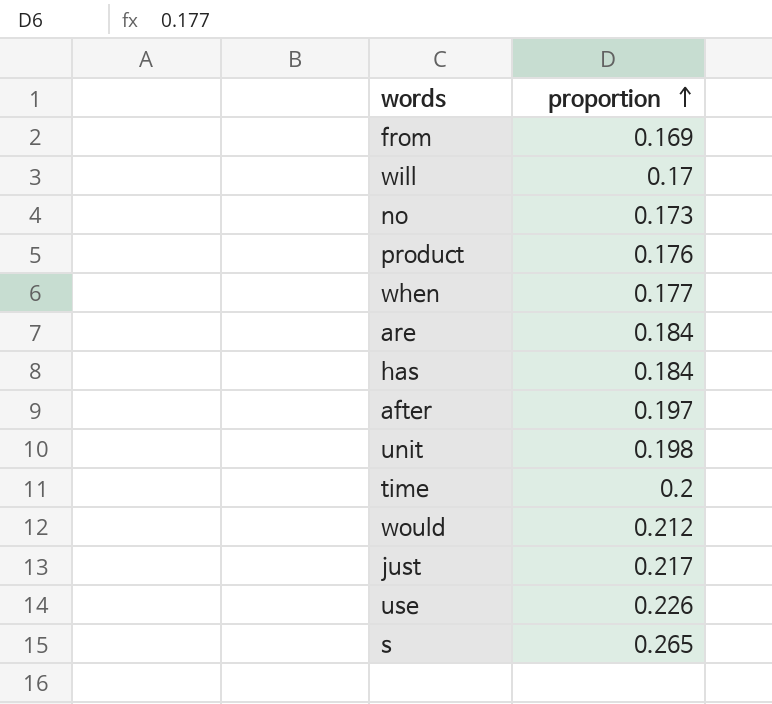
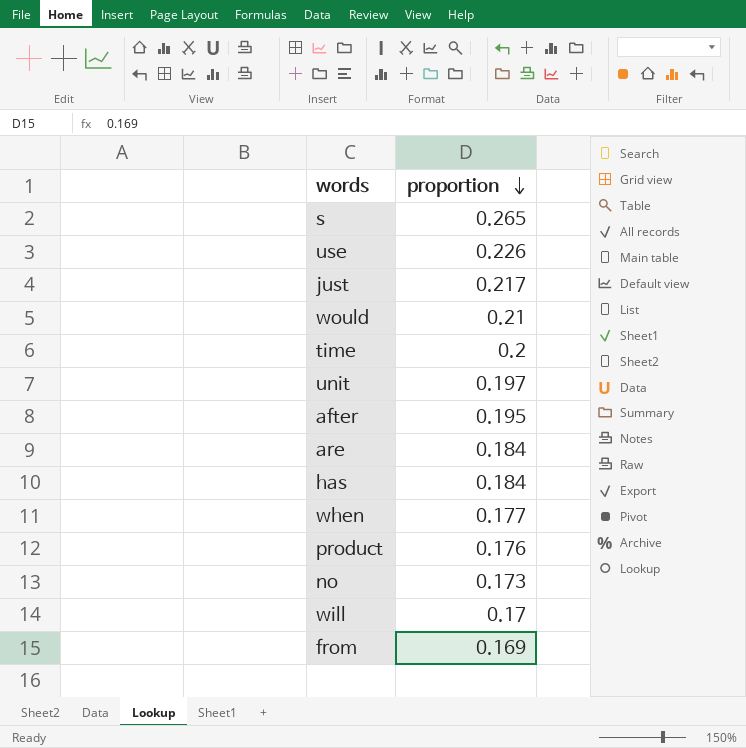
row order: proportion ascending -> proportion descending
would | proportion: 0.212 -> 0.21
unit | proportion: 0.198 -> 0.197
after | proportion: 0.197 -> 0.195

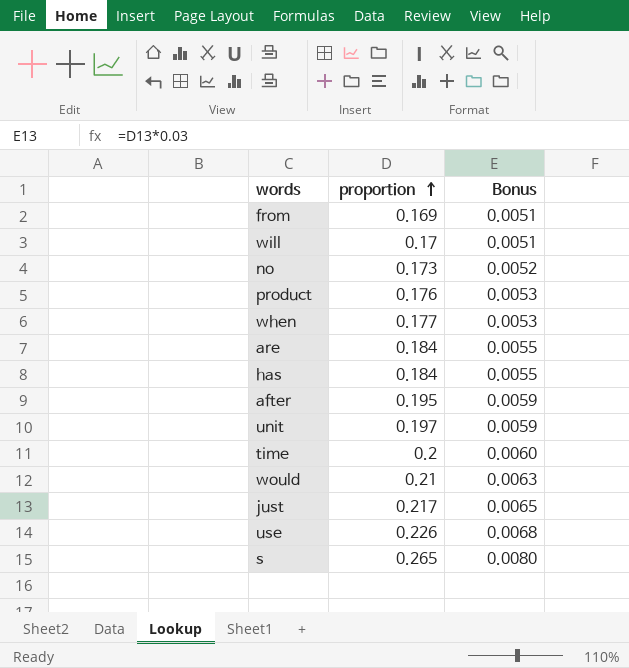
row order: proportion descending -> proportion ascending
column Bonus | formula: none -> [proportion] * 0.03

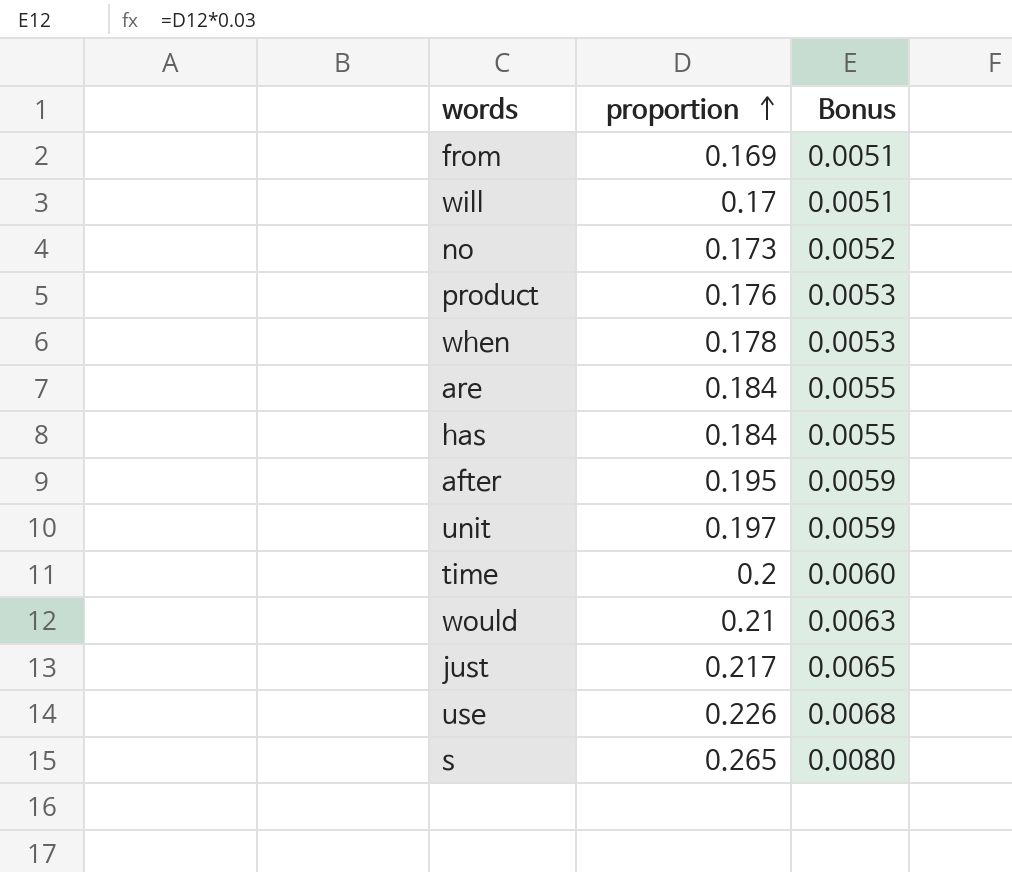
when | proportion: 0.177 -> 0.178

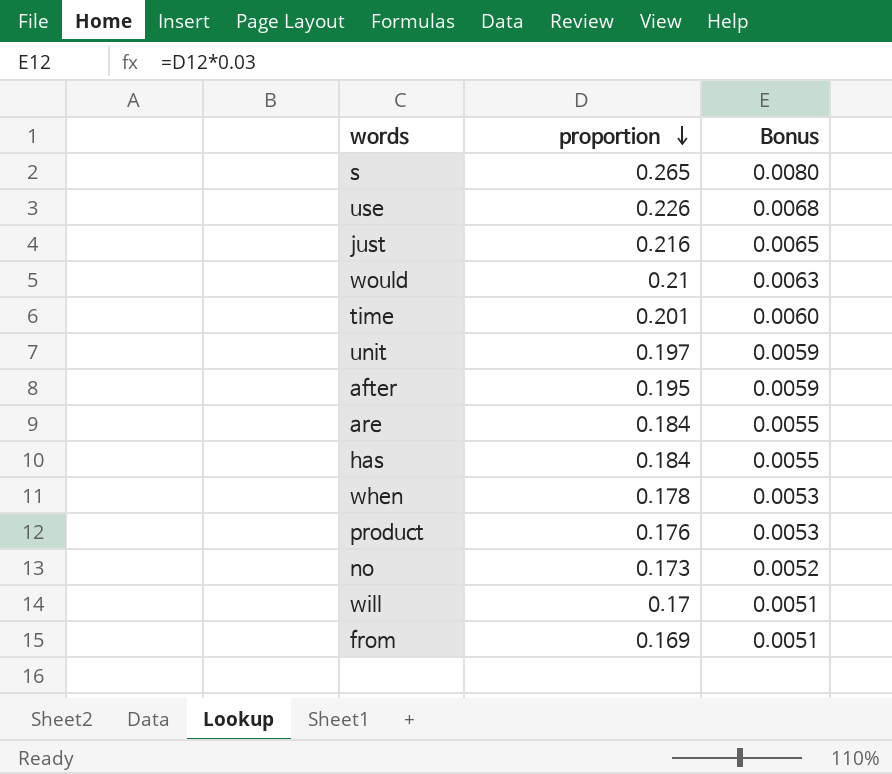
row order: proportion ascending -> proportion descending
just | proportion: 0.217 -> 0.216
time | proportion: 0.2 -> 0.201

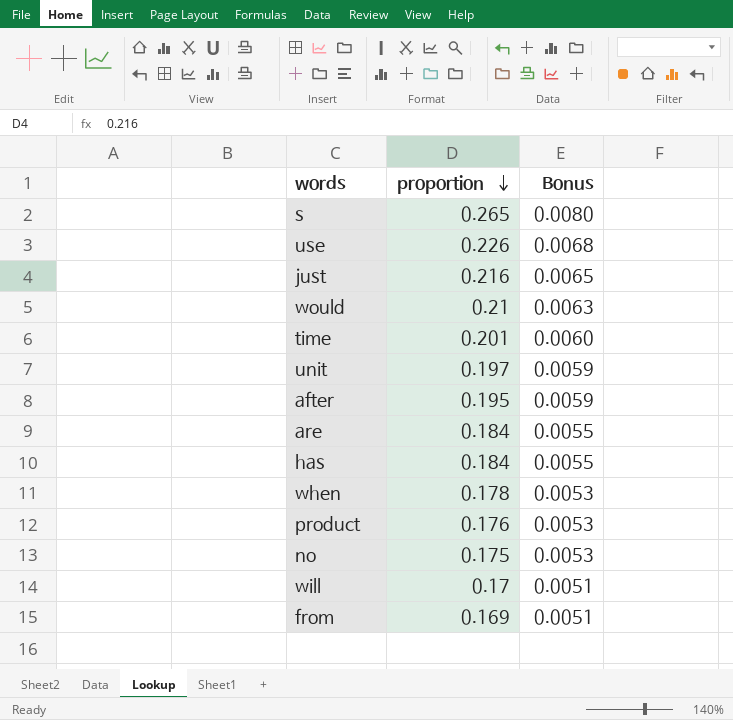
no | proportion: 0.173 -> 0.175
no | Bonus: 0.0052 -> 0.0053

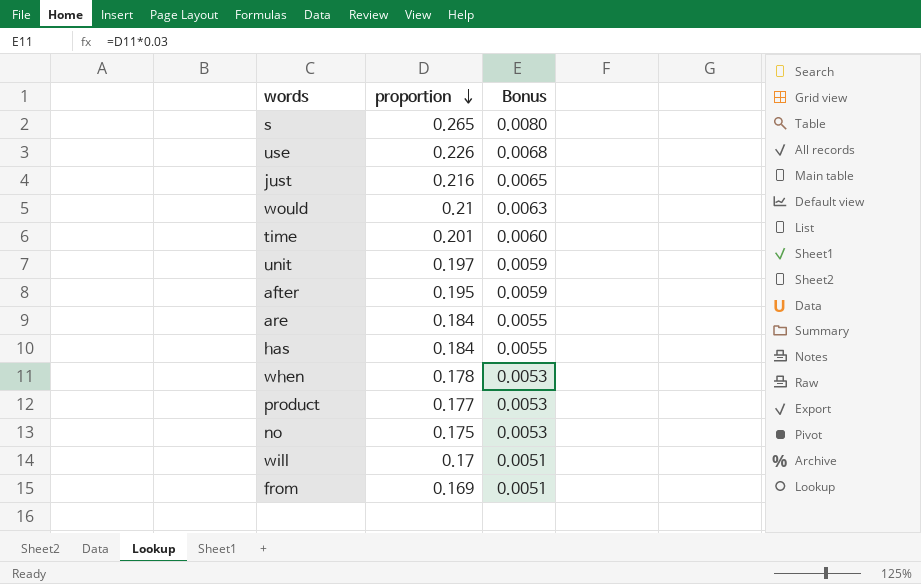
product | proportion: 0.176 -> 0.177

